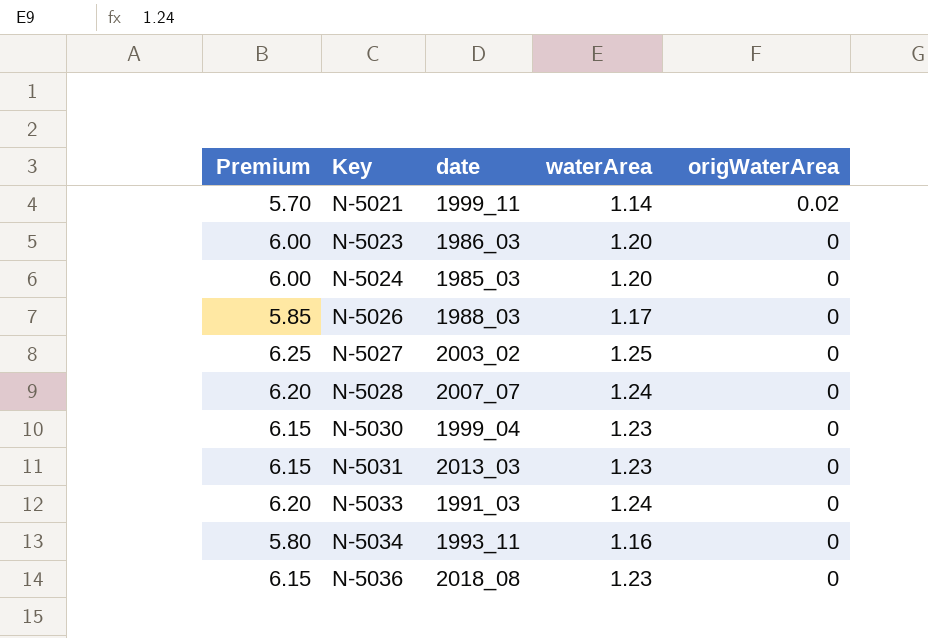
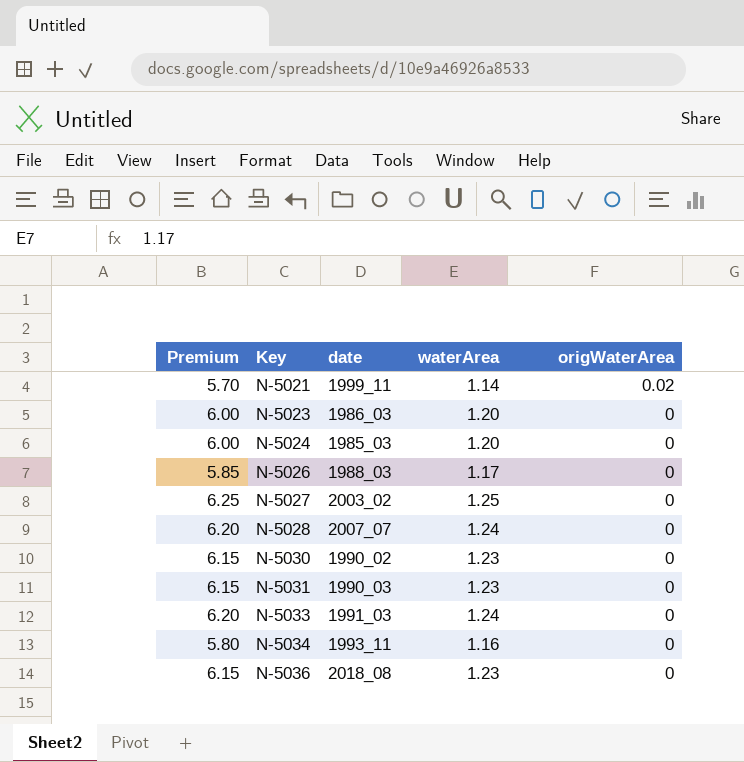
N-5030 | date: 1999_04 -> 1990_02
N-5031 | date: 2013_03 -> 1990_03

